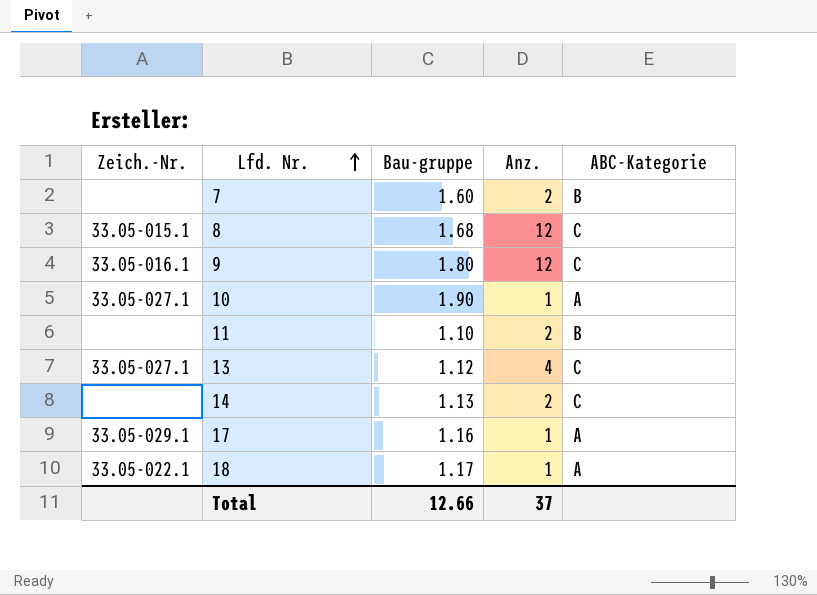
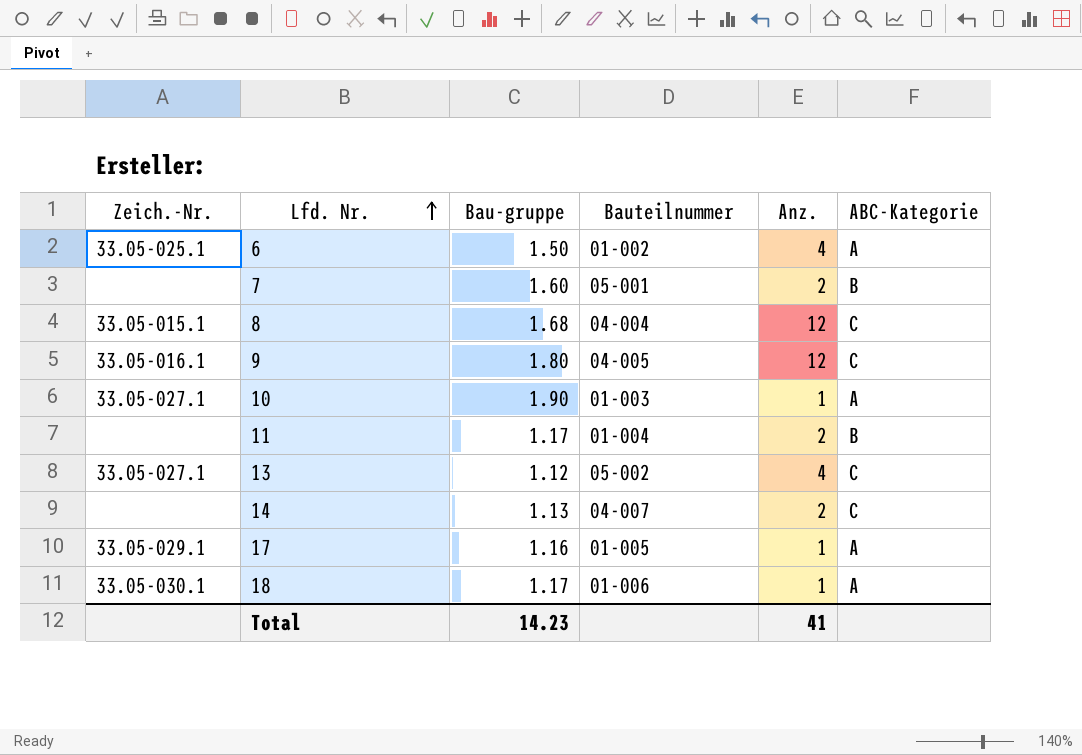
column Bauteilnummer | position: none -> 4
row 6: none -> 33.05-025.1 | 1.50 | 01-002 | 4 | A
11 | Bau-gruppe: 1.10 -> 1.17
18 | Zeich.-Nr.: 33.05-022.1 -> 33.05-030.1
Total | Bau-gruppe: 12.66 -> 14.23
Total | Anz.: 37 -> 41

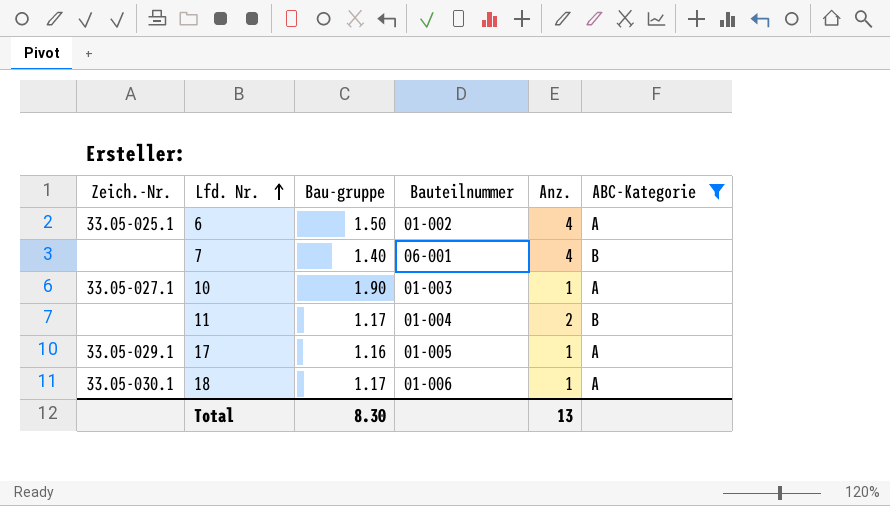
filter: none -> ABC-Kategorie != C
7 | Bau-gruppe: 1.60 -> 1.40
7 | Bauteilnummer: 05-001 -> 06-001
7 | Anz.: 2 -> 4
Total | Bau-gruppe: 14.23 -> 8.30
Total | Anz.: 41 -> 13

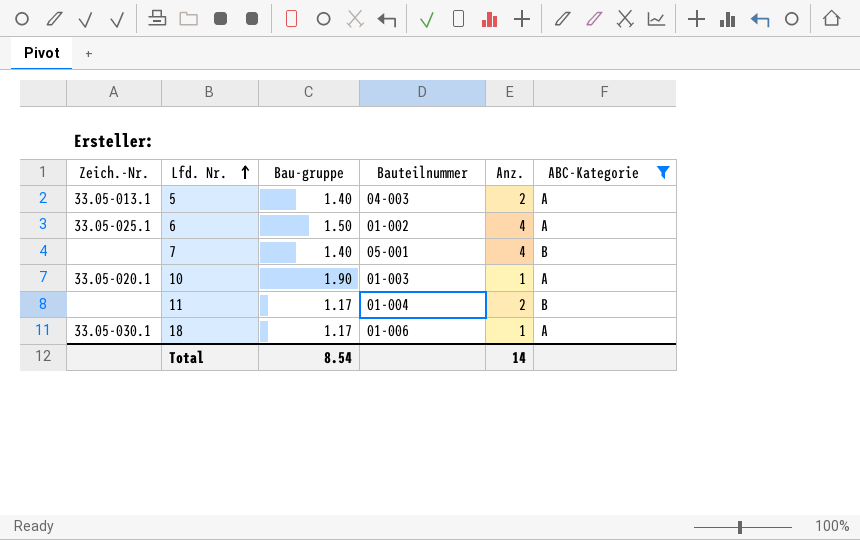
row 17: 33.05-029.1 | 1.16 | 01-005 | 1 | A -> none
row 5: none -> 33.05-013.1 | 1.40 | 04-003 | 2 | A
7 | Bauteilnummer: 06-001 -> 05-001
10 | Zeich.-Nr.: 33.05-027.1 -> 33.05-020.1
Total | Bau-gruppe: 8.30 -> 8.54
Total | Anz.: 13 -> 14

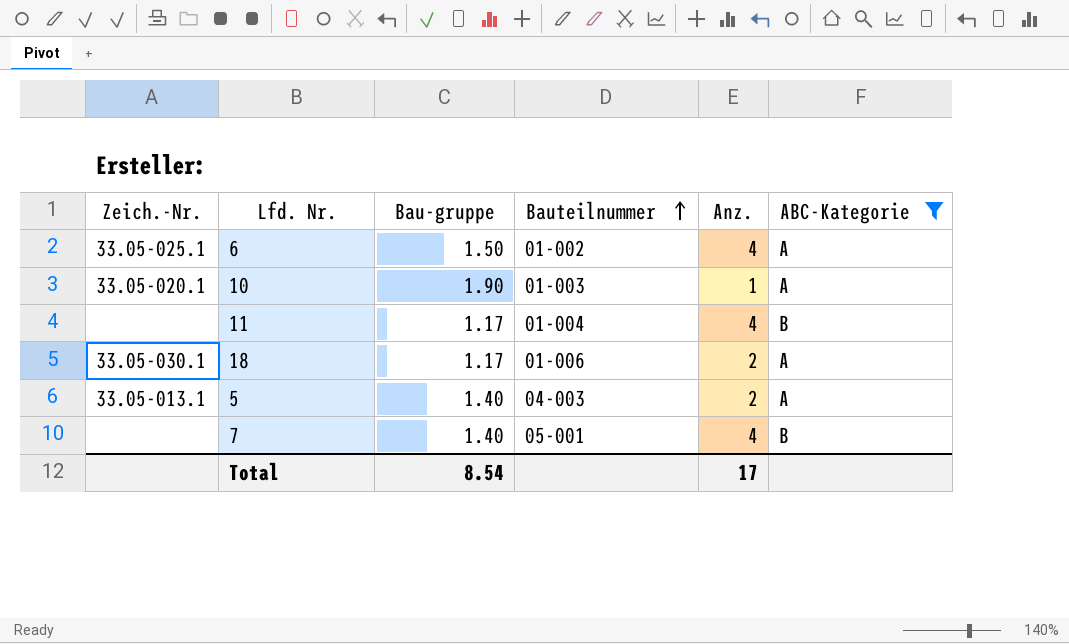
row order: Lfd. Nr. ascending -> Bauteilnummer ascending
11 | Anz.: 2 -> 4
18 | Anz.: 1 -> 2
Total | Anz.: 14 -> 17

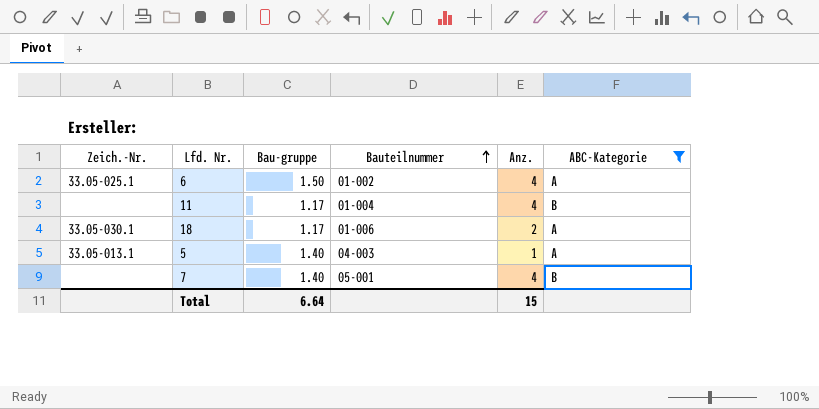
row 10: 33.05-020.1 | 1.90 | 01-003 | 1 | A -> none
5 | Anz.: 2 -> 1
Total | Bau-gruppe: 8.54 -> 6.64
Total | Anz.: 17 -> 15

